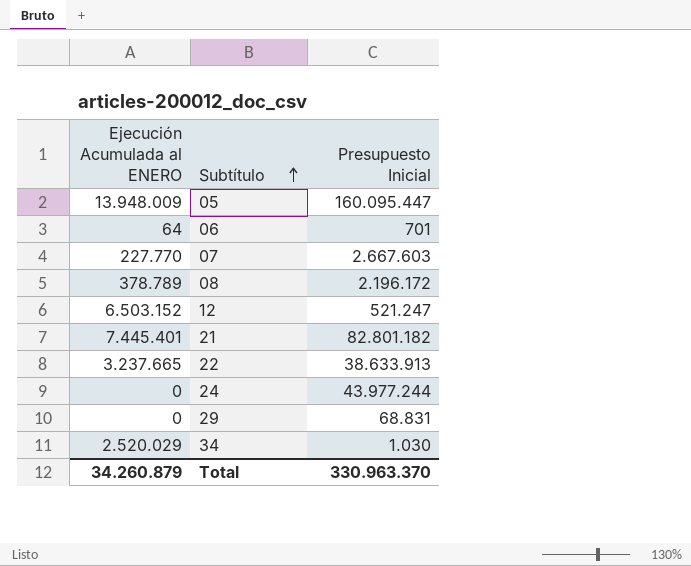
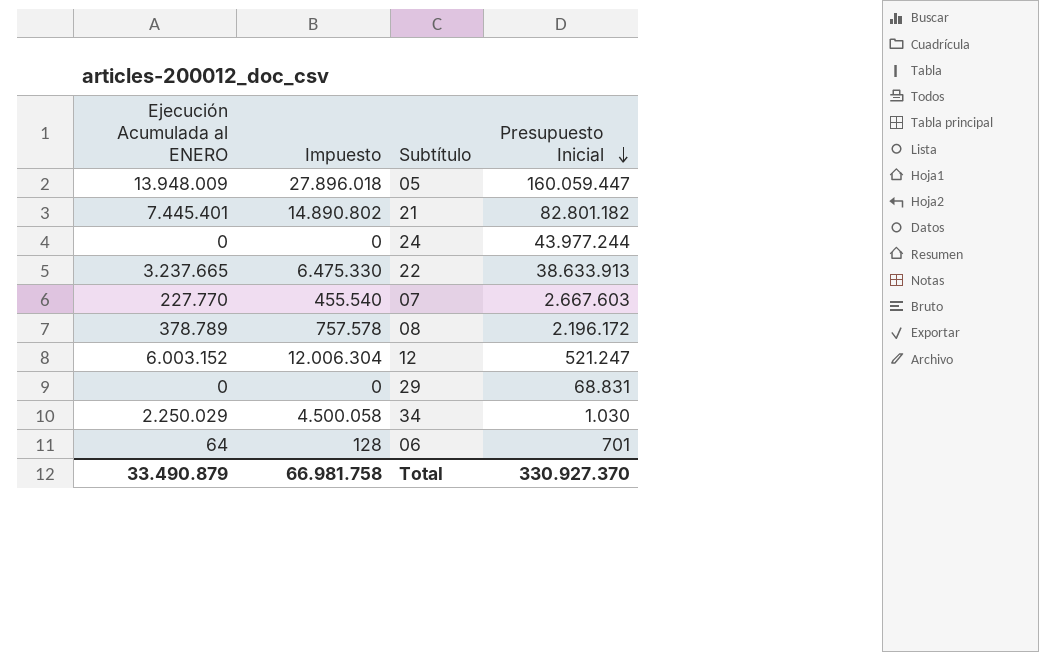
row order: Subtítulo ascending -> Presupuesto Inicial descending
column Impuesto | formula: none -> [Ejecución Acumulada al ENERO] * 2
05 | Presupuesto Inicial: 160.095.447 -> 160.059.447
12 | Ejecución Acumulada al ENERO: 6.503.152 -> 6.003.152
34 | Ejecución Acumulada al ENERO: 2.520.029 -> 2.250.029
Total | Ejecución Acumulada al ENERO: 34.260.879 -> 33.490.879
Total | Presupuesto Inicial: 330.963.370 -> 330.927.370

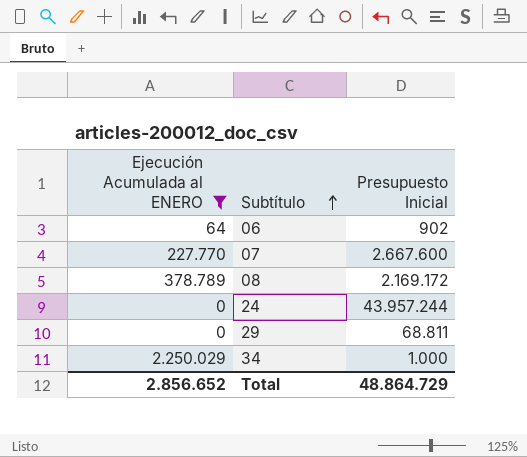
filter: none -> Ejecución Acumulada al ENERO <= 2.250.029
row order: Presupuesto Inicial descending -> Subtítulo ascending
column Impuesto | formula: [Ejecución Acumulada al ENERO] * 2 -> none
06 | Presupuesto Inicial: 701 -> 902
07 | Presupuesto Inicial: 2.667.603 -> 2.667.600
08 | Presupuesto Inicial: 2.196.172 -> 2.169.172
24 | Presupuesto Inicial: 43.977.244 -> 43.957.244
29 | Presupuesto Inicial: 68.831 -> 68.811
34 | Presupuesto Inicial: 1.030 -> 1.000
Total | Ejecución Acumulada al ENERO: 33.490.879 -> 2.856.652
Total | Presupuesto Inicial: 330.927.370 -> 48.864.729

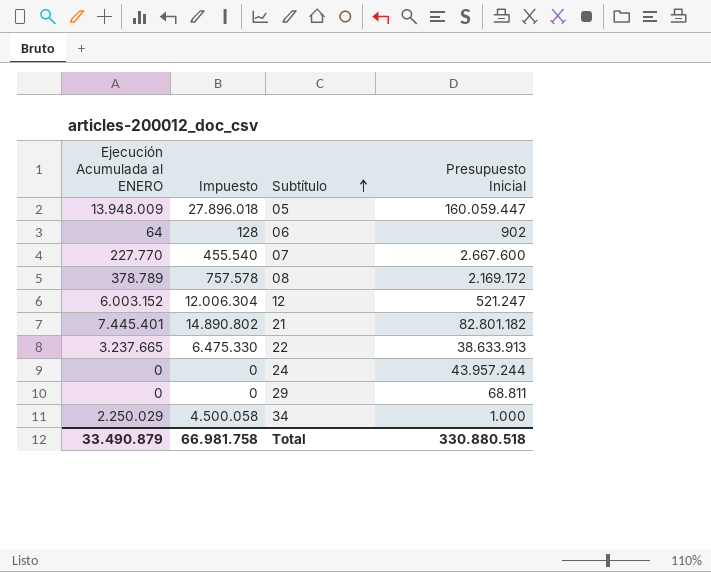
filter: Ejecución Acumulada al ENERO <= 2.250.029 -> none
column Impuesto | formula: none -> [Ejecución Acumulada al ENERO] * 2
Total | Ejecución Acumulada al ENERO: 2.856.652 -> 33.490.879
Total | Presupuesto Inicial: 48.864.729 -> 330.880.518

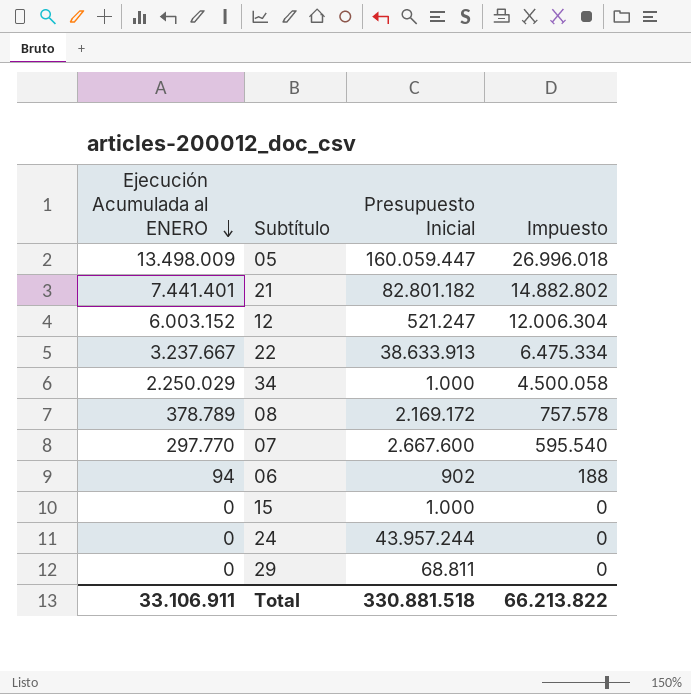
row order: Subtítulo ascending -> Ejecución Acumulada al ENERO descending
column Impuesto | position: 2 -> 4
05 | Ejecución Acumulada al ENERO: 13.948.009 -> 13.498.009
05 | Impuesto: 27.896.018 -> 26.996.018
21 | Ejecución Acumulada al ENERO: 7.445.401 -> 7.441.401
21 | Impuesto: 14.890.802 -> 14.882.802
22 | Ejecución Acumulada al ENERO: 3.237.665 -> 3.237.667
22 | Impuesto: 6.475.330 -> 6.475.334
07 | Ejecución Acumulada al ENERO: 227.770 -> 297.770
07 | Impuesto: 455.540 -> 595.540
06 | Ejecución Acumulada al ENERO: 64 -> 94
06 | Impuesto: 128 -> 188
row 15: none -> 0 | 1.000 | 0
Total | Ejecución Acumulada al ENERO: 33.490.879 -> 33.106.911
Total | Presupuesto Inicial: 330.880.518 -> 330.881.518
Total | Impuesto: 66.981.758 -> 66.213.822

